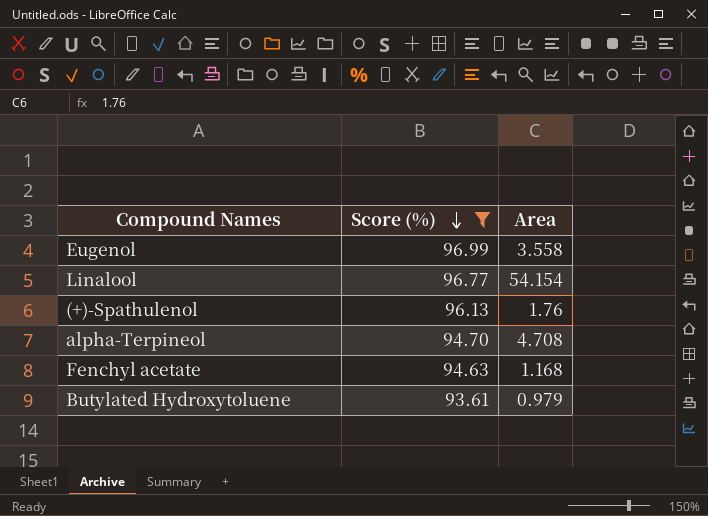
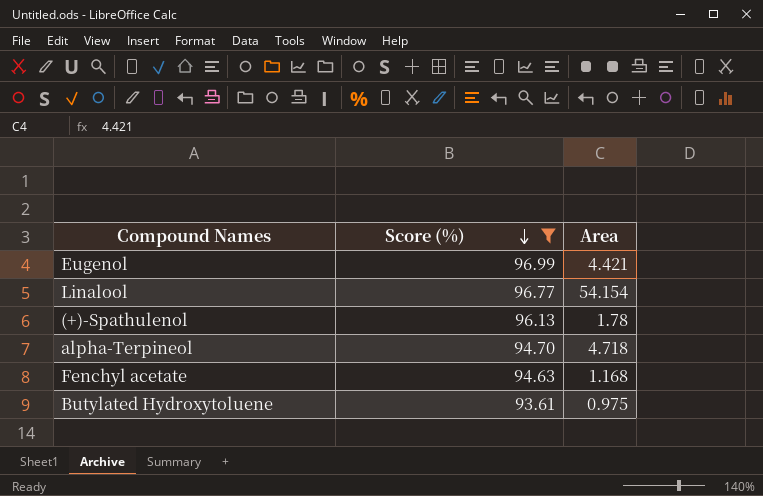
Eugenol | Area: 3.558 -> 4.421
(+)-Spathulenol | Area: 1.76 -> 1.78
alpha-Terpineol | Area: 4.708 -> 4.718
Butylated Hydroxytoluene | Area: 0.979 -> 0.975

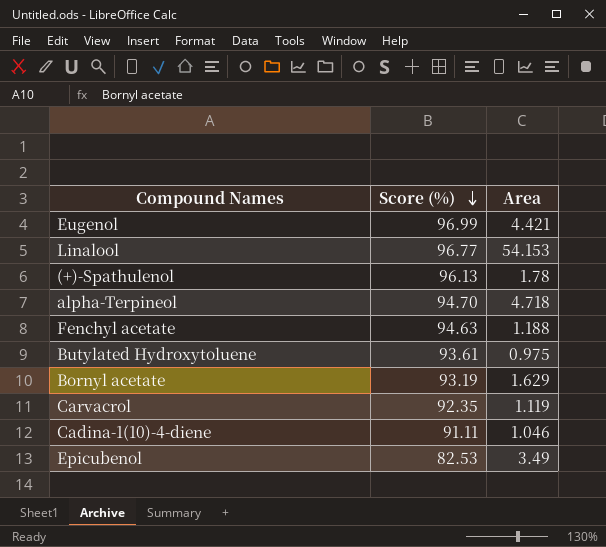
filter: Score (%) >= 93.61 -> none
Linalool | Area: 54.154 -> 54.153
Fenchyl acetate | Area: 1.168 -> 1.188

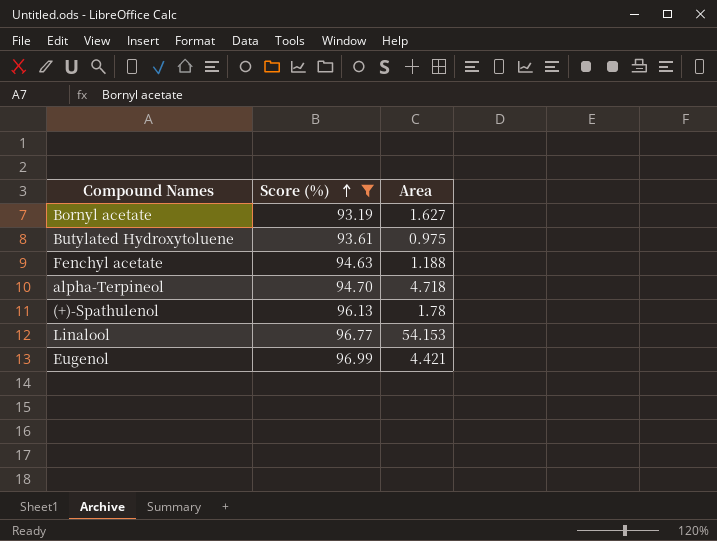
filter: none -> Score (%) >= 93.19
row order: Score (%) descending -> Score (%) ascending
Bornyl acetate | Area: 1.629 -> 1.627

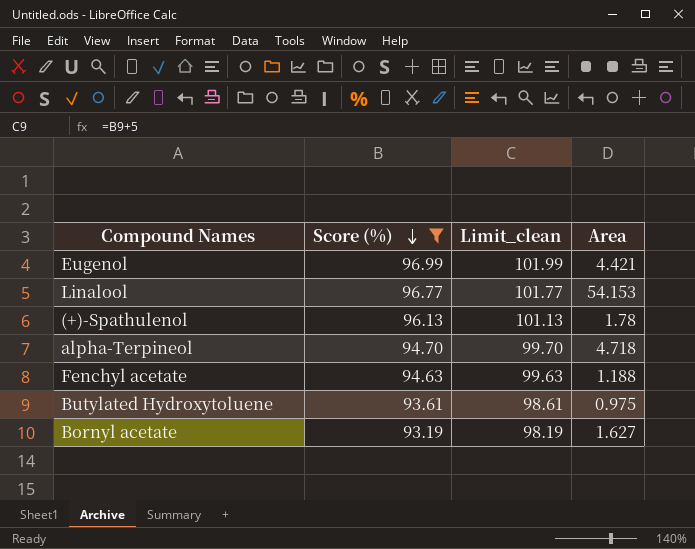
row order: Score (%) ascending -> Score (%) descending
column Limit_clean | formula: none -> [Score (%)] + 5

